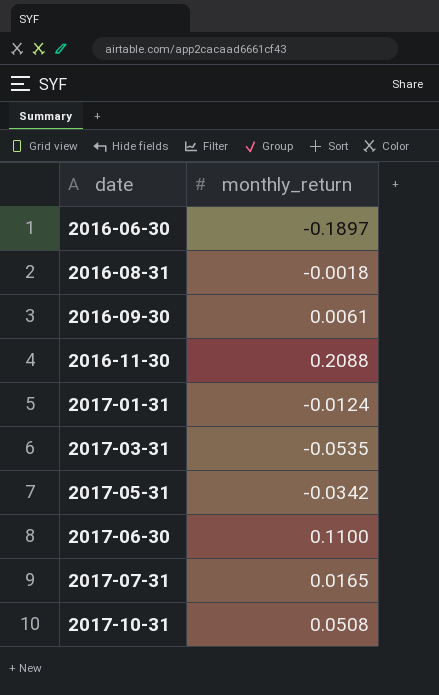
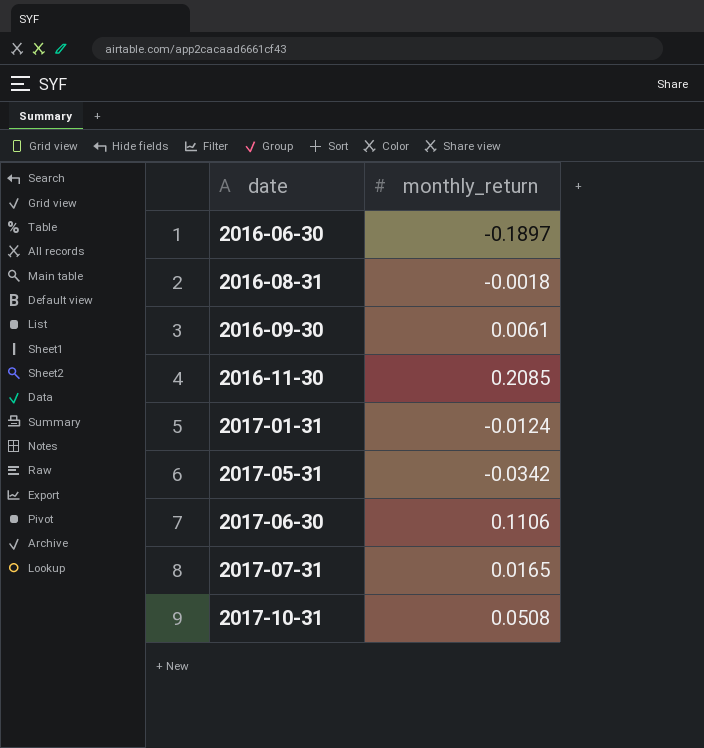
row 2017-03-31: -0.0535 -> none
2016-11-30 | monthly_return: 0.2088 -> 0.2085
2017-06-30 | monthly_return: 0.1100 -> 0.1106

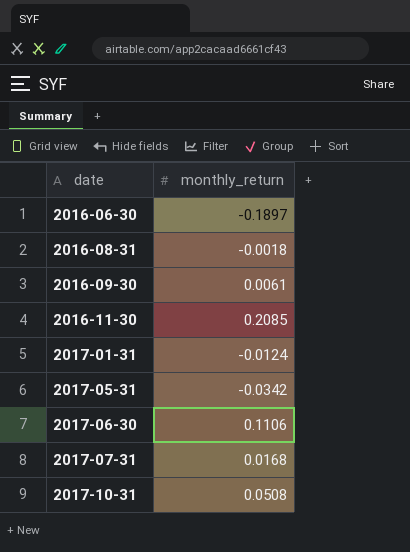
2017-07-31 | monthly_return: 0.0165 -> 0.0168

